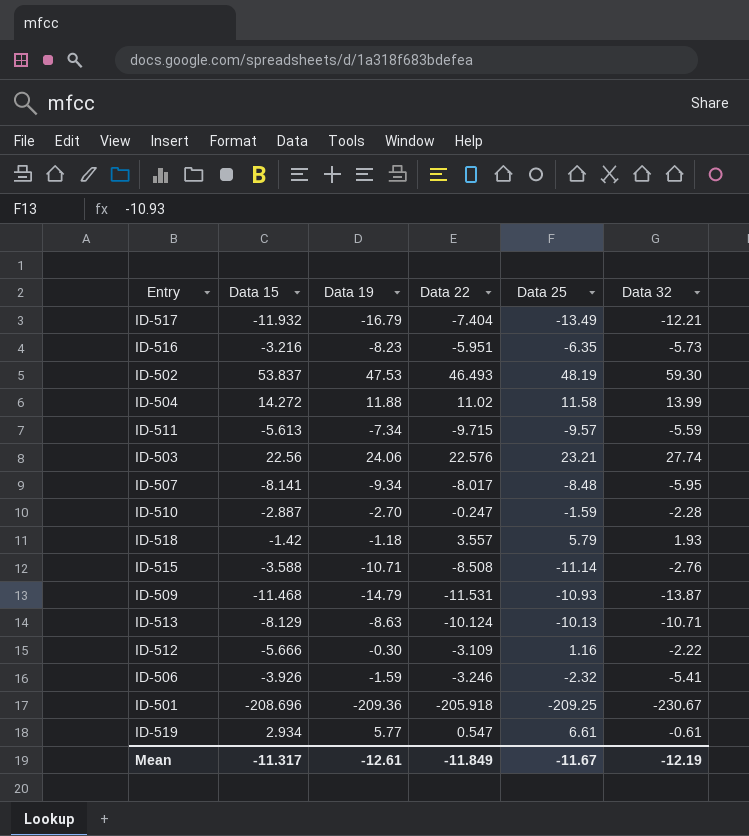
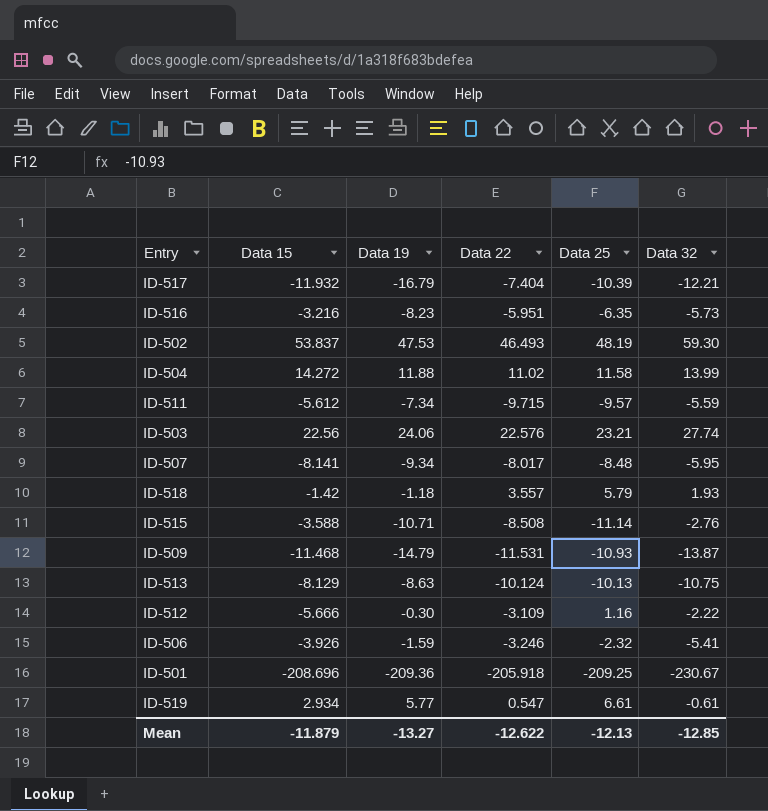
row ID-510: -2.887 | -2.70 | -0.247 | -1.59 | -2.28 -> none
ID-517 | Data 25: -13.49 -> -10.39
ID-511 | Data 15: -5.613 -> -5.612
ID-513 | Data 32: -10.71 -> -10.75
Mean | Data 15: -11.317 -> -11.879
Mean | Data 19: -12.61 -> -13.27
Mean | Data 22: -11.849 -> -12.622
Mean | Data 25: -11.67 -> -12.13
Mean | Data 32: -12.19 -> -12.85

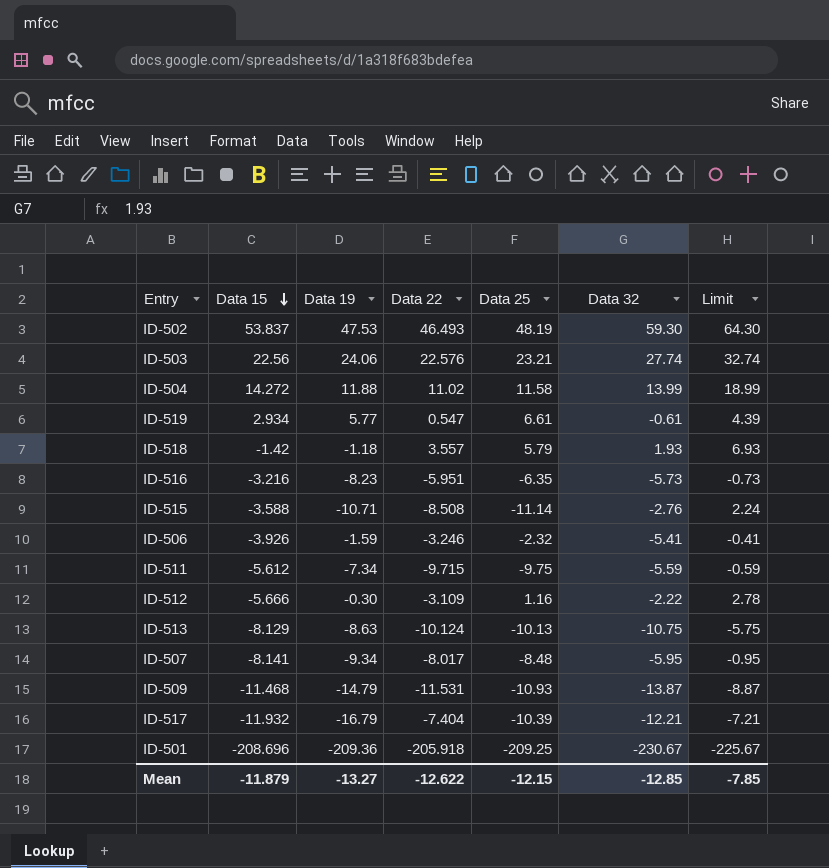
row order: none -> Data 15 descending
column Limit | formula: none -> [Data 32] + 5
ID-511 | Data 25: -9.57 -> -9.75
Mean | Data 25: -12.13 -> -12.15

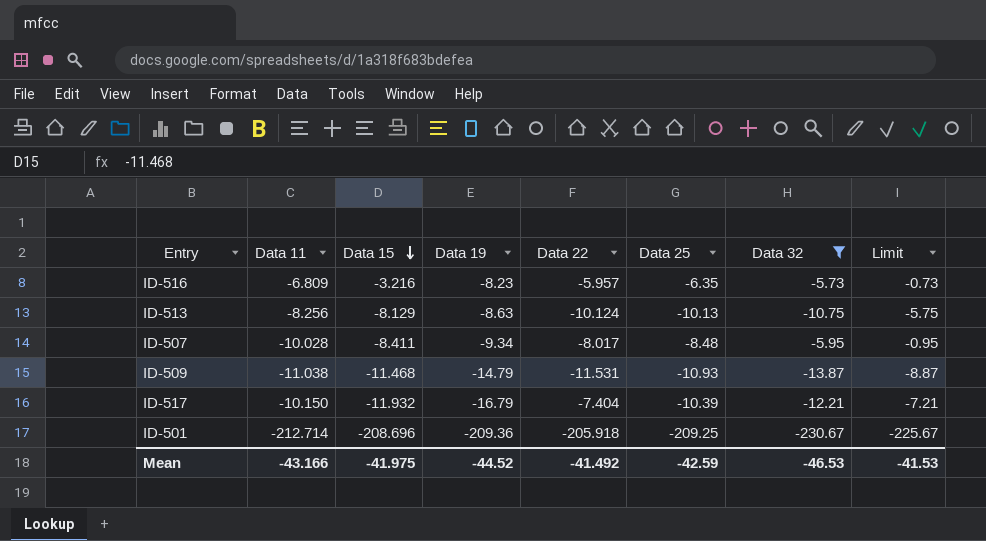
filter: none -> Data 32 <= -5.73
column Data 11 | position: none -> 2
ID-516 | Data 22: -5.951 -> -5.957
ID-507 | Data 15: -8.141 -> -8.411
Mean | Data 15: -11.879 -> -41.975
Mean | Data 19: -13.27 -> -44.52
Mean | Data 22: -12.622 -> -41.492
Mean | Data 25: -12.15 -> -42.59
Mean | Data 32: -12.85 -> -46.53
Mean | Limit: -7.85 -> -41.53

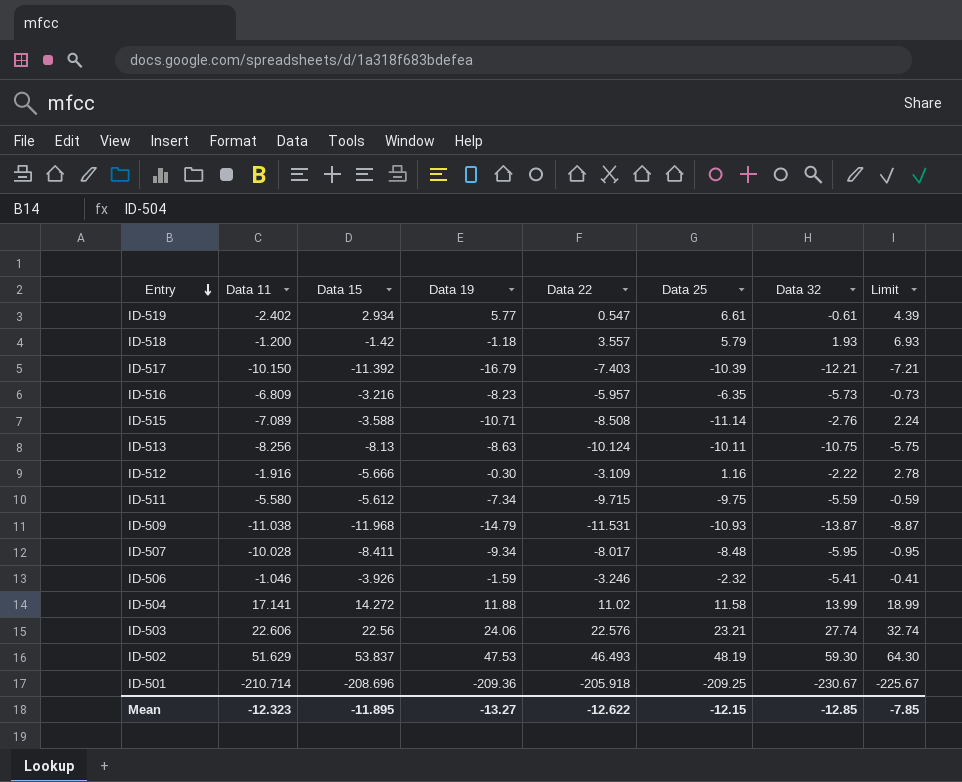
filter: Data 32 <= -5.73 -> none
row order: Data 15 descending -> Entry descending
ID-517 | Data 15: -11.932 -> -11.392
ID-517 | Data 22: -7.404 -> -7.403
ID-513 | Data 15: -8.129 -> -8.13
ID-513 | Data 25: -10.13 -> -10.11
ID-509 | Data 15: -11.468 -> -11.968
ID-501 | Data 11: -212.714 -> -210.714
Mean | Data 11: -43.166 -> -12.323
Mean | Data 15: -41.975 -> -11.895
Mean | Data 19: -44.52 -> -13.27
Mean | Data 22: -41.492 -> -12.622
Mean | Data 25: -42.59 -> -12.15
Mean | Data 32: -46.53 -> -12.85
Mean | Limit: -41.53 -> -7.85

